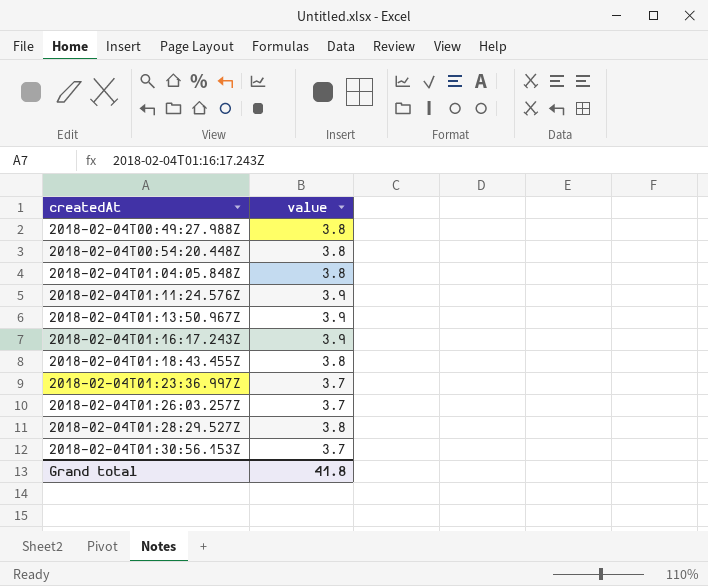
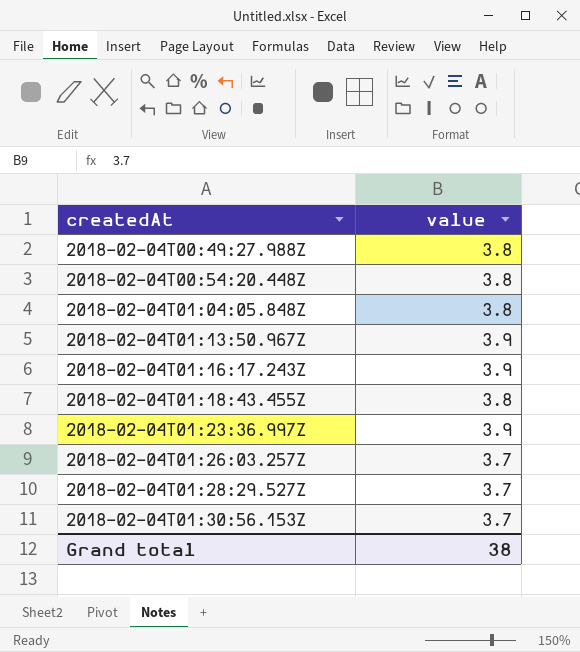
row 2018-02-04T01:11:24.576Z: 3.9 -> none
2018-02-04T01:23:36.997Z | value: 3.7 -> 3.9
2018-02-04T01:28:29.527Z | value: 3.8 -> 3.7
Grand total | value: 41.8 -> 38

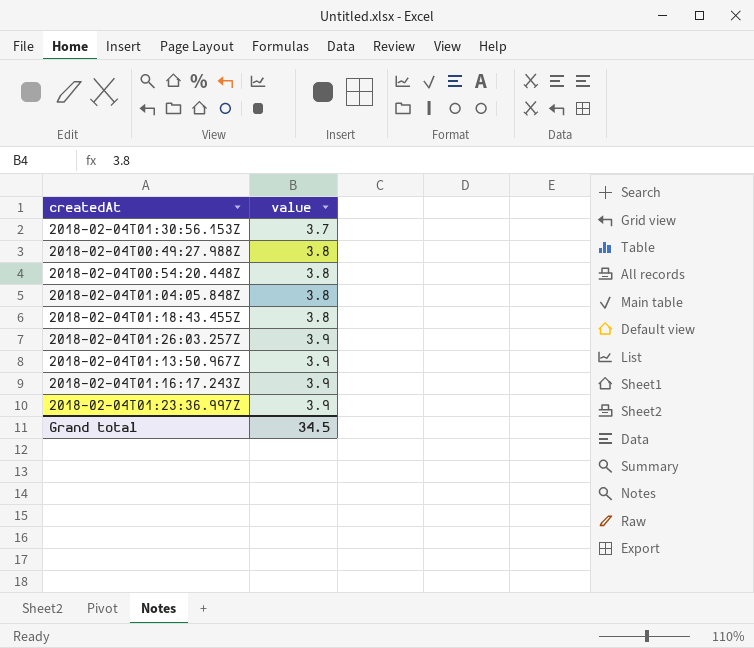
row order: createdAt ascending -> value ascending
row 2018-02-04T01:28:29.527Z: 3.7 -> none
2018-02-04T01:26:03.257Z | value: 3.7 -> 3.9
Grand total | value: 38 -> 34.5

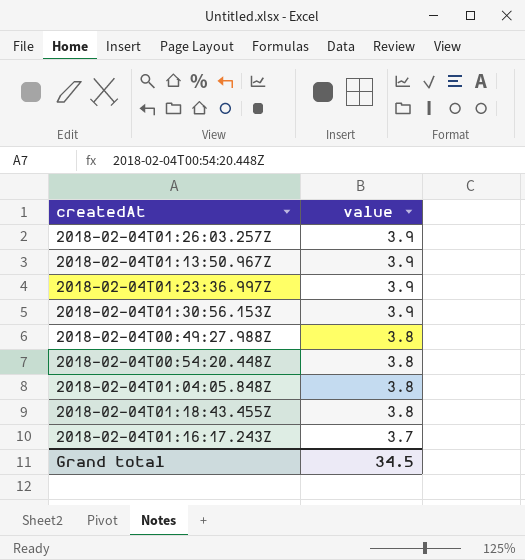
row order: value ascending -> value descending
2018-02-04T01:30:56.153Z | value: 3.7 -> 3.9
2018-02-04T01:16:17.243Z | value: 3.9 -> 3.7

